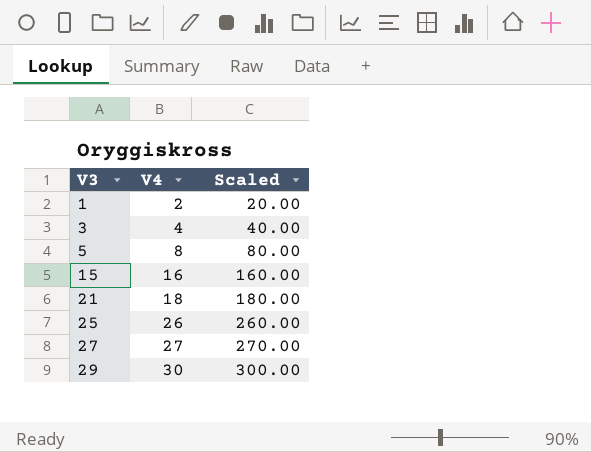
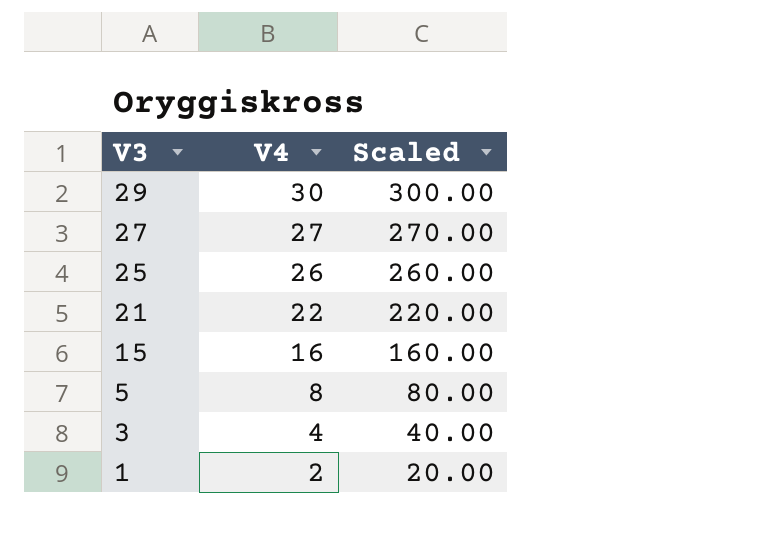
row order: V3 ascending -> V3 descending
21 | V4: 18 -> 22
21 | Scaled: 180.00 -> 220.00

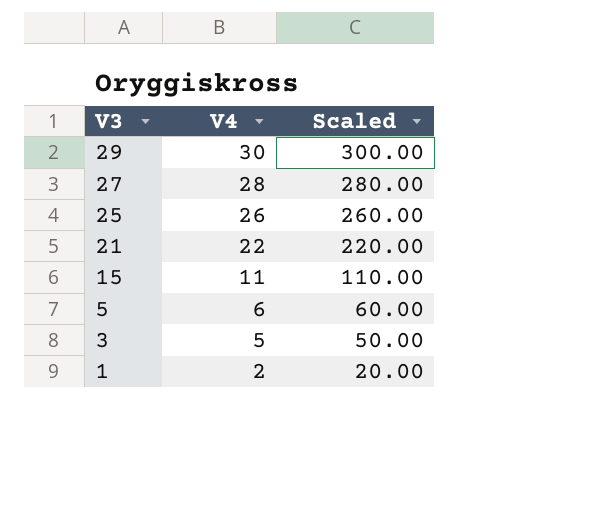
27 | V4: 27 -> 28
27 | Scaled: 270.00 -> 280.00
15 | V4: 16 -> 11
15 | Scaled: 160.00 -> 110.00
5 | V4: 8 -> 6
5 | Scaled: 80.00 -> 60.00
3 | V4: 4 -> 5
3 | Scaled: 40.00 -> 50.00

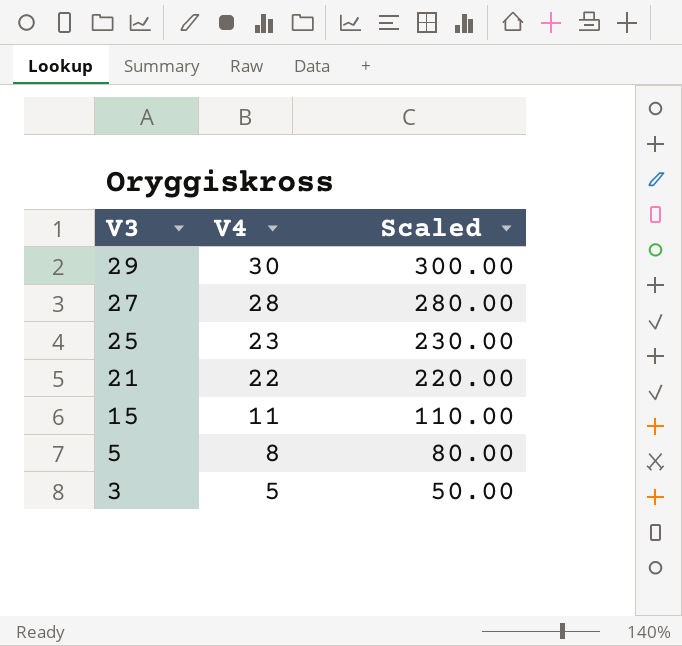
row 1: 2 | 20.00 -> none
25 | V4: 26 -> 23
25 | Scaled: 260.00 -> 230.00
5 | V4: 6 -> 8
5 | Scaled: 60.00 -> 80.00

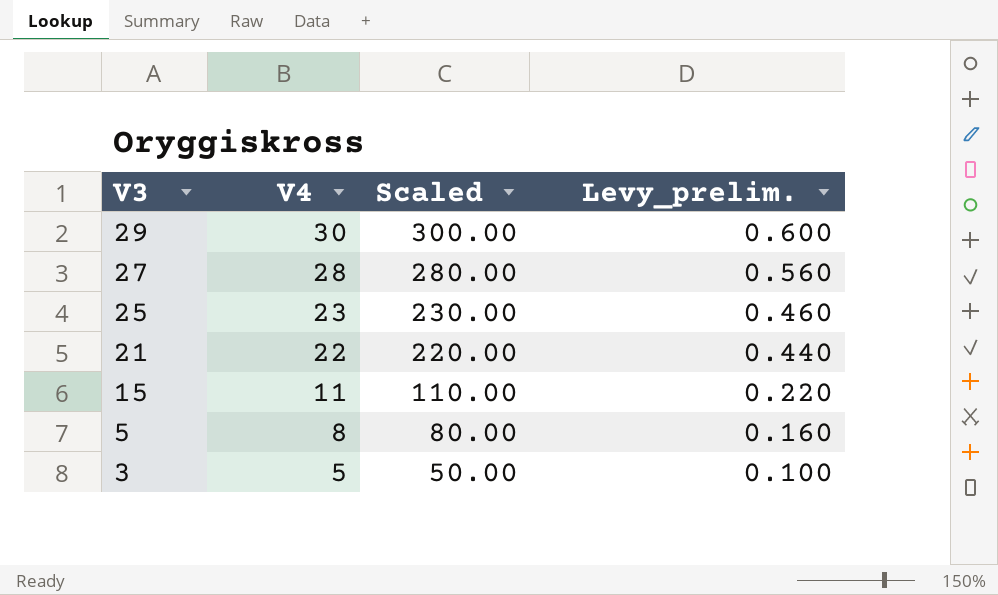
column Levy_prelim. | formula: none -> [V4] * 0.02

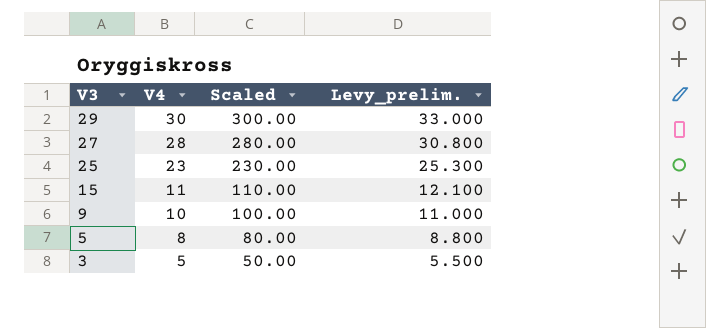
column Levy_prelim. | formula: [V4] * 0.02 -> [V4] * 1.1
row 21: 22 | 220.00 | 0.440 -> none
row 9: none -> 10 | 100.00 | 11.000

